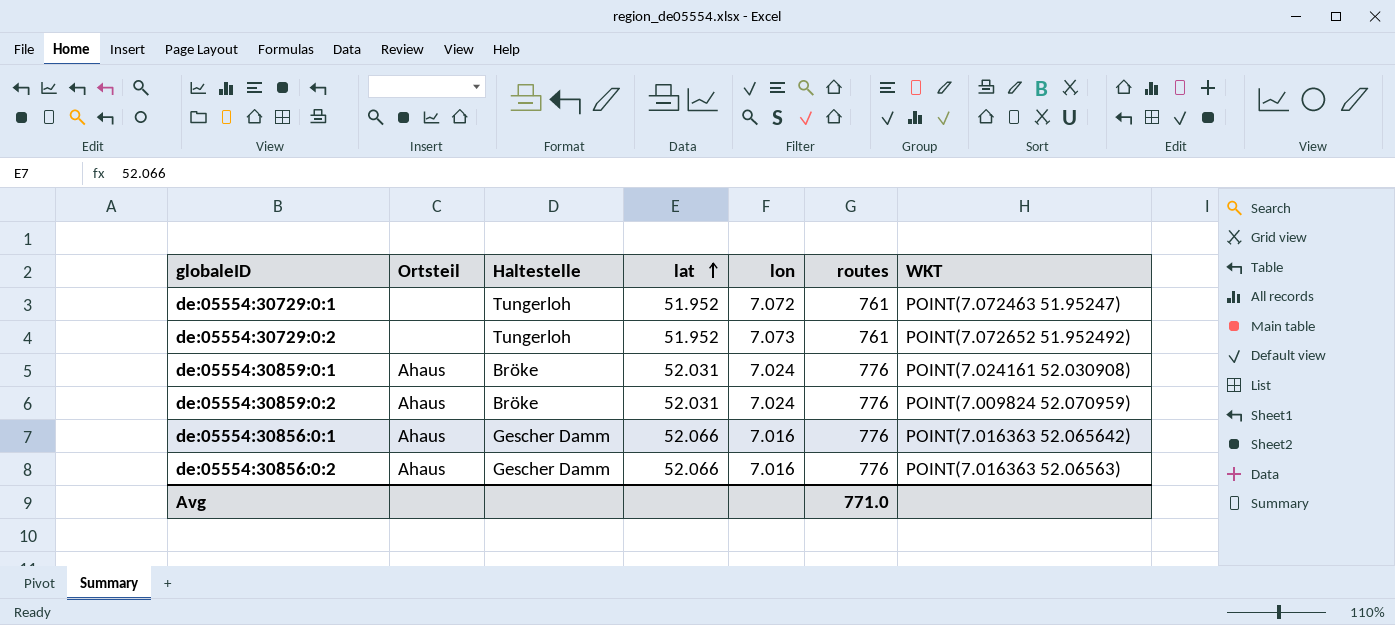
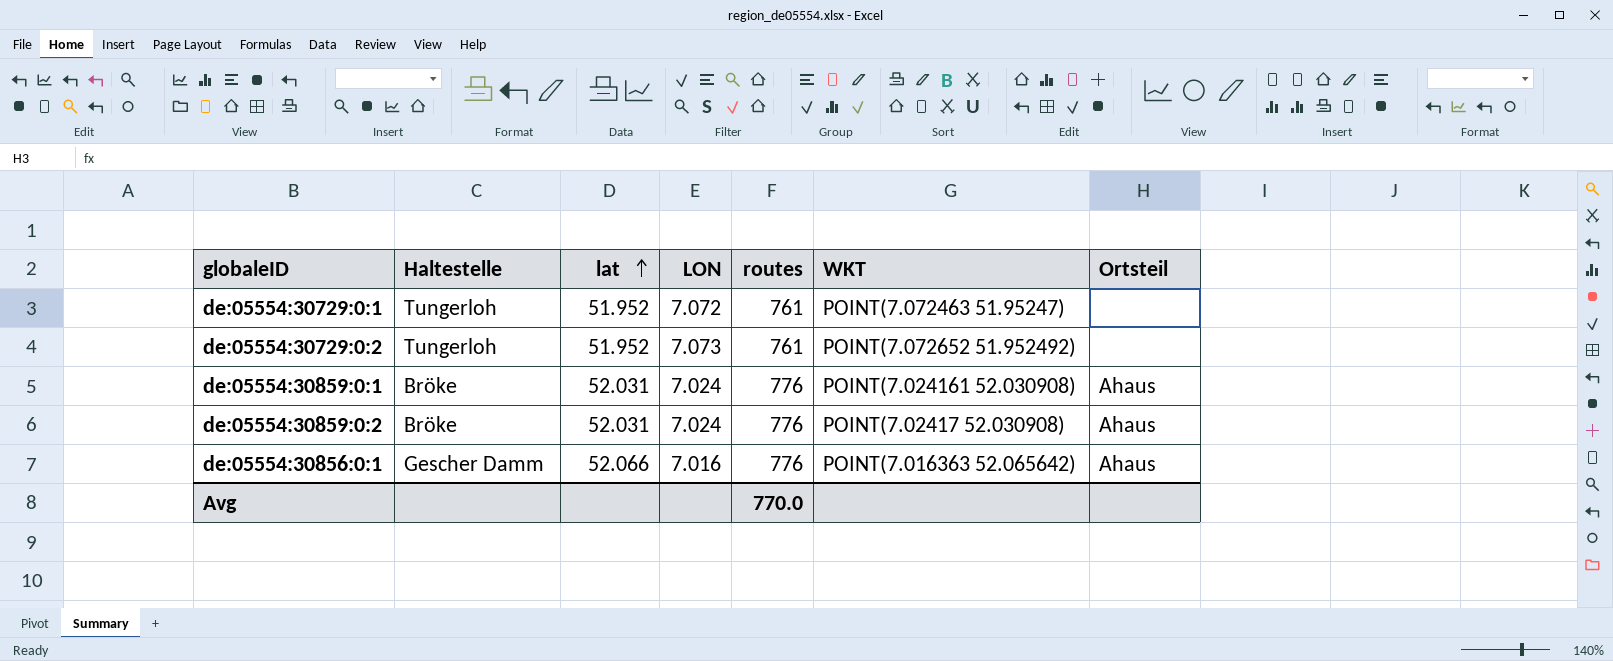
column name: lon -> LON
column Ortsteil | position: 2 -> 7
row de:05554:30856:0:2: Ahaus | Gescher Damm | 52.066 | 7.016 | 776 | POINT(7.016363 52.06563) -> none
de:05554:30859:0:2 | WKT: POINT(7.009824 52.070959) -> POINT(7.02417 52.030908)
Avg | routes: 771.0 -> 770.0

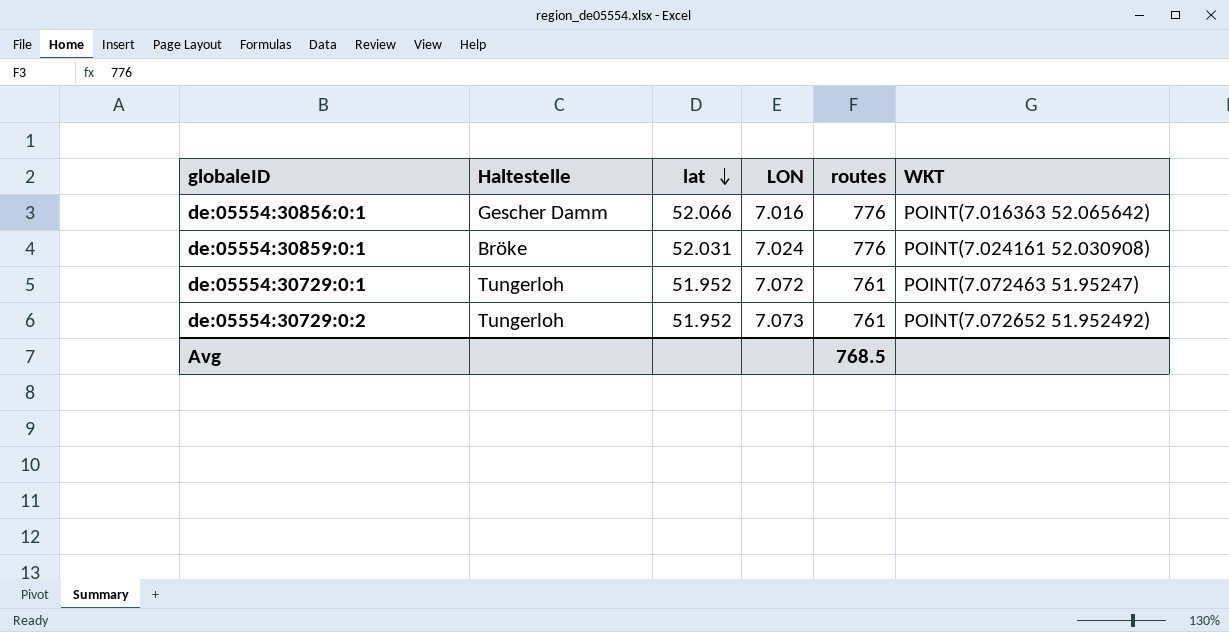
row order: lat ascending -> lat descending
column Ortsteil | position: 7 -> none
row de:05554:30859:0:2: Bröke | 52.031 | 7.024 | 776 | POINT(7.02417 52.030908) | Ahaus -> none
Avg | routes: 770.0 -> 768.5

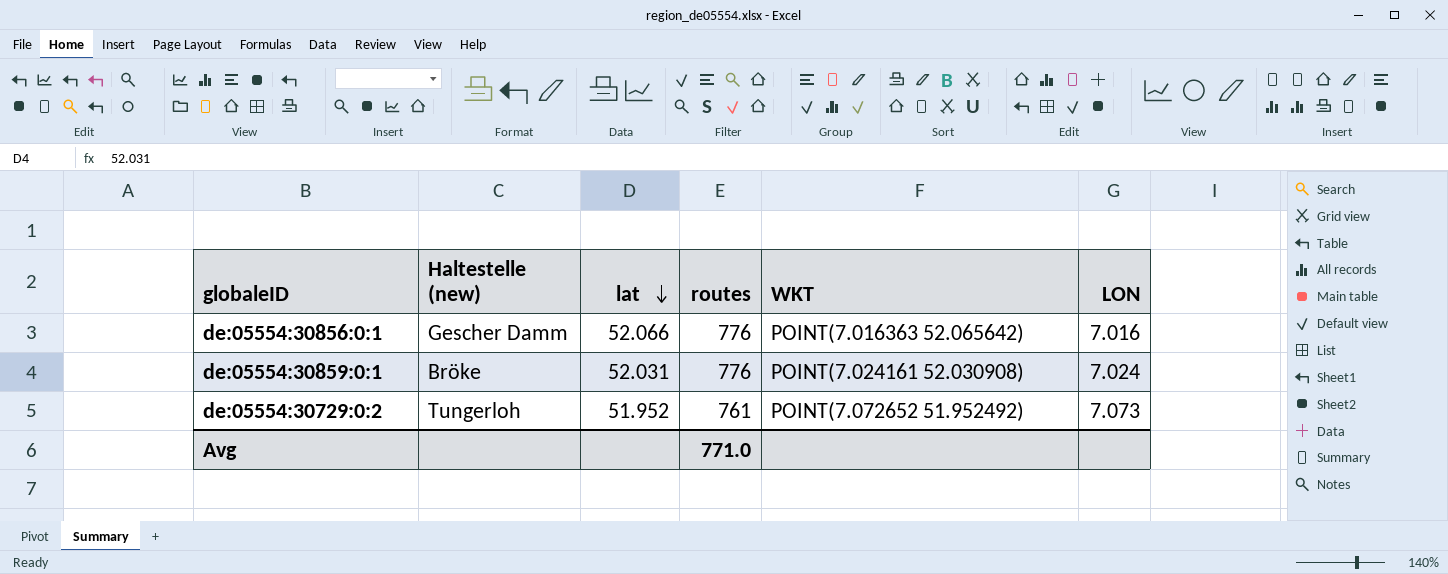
column name: Haltestelle -> Haltestelle (new)
column LON | position: 4 -> 6
row de:05554:30729:0:1: Tungerloh | 51.952 | 7.072 | 761 | POINT(7.072463 51.95247) -> none
Avg | routes: 768.5 -> 771.0

